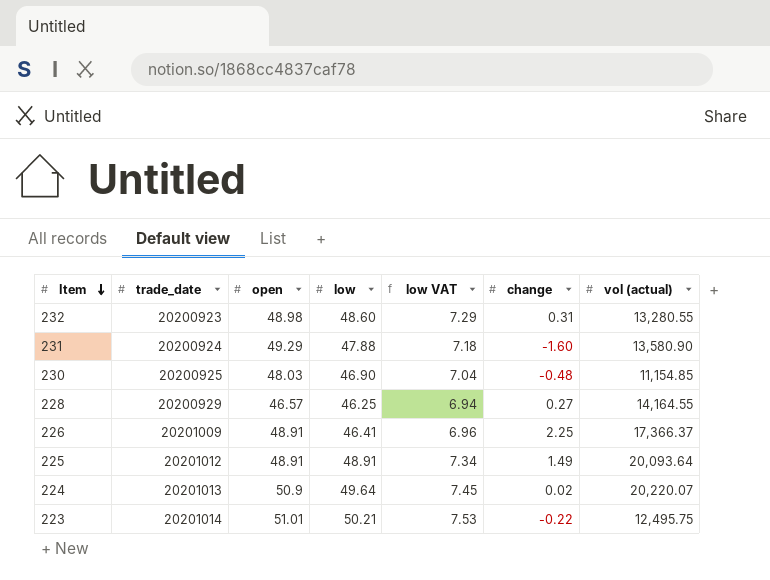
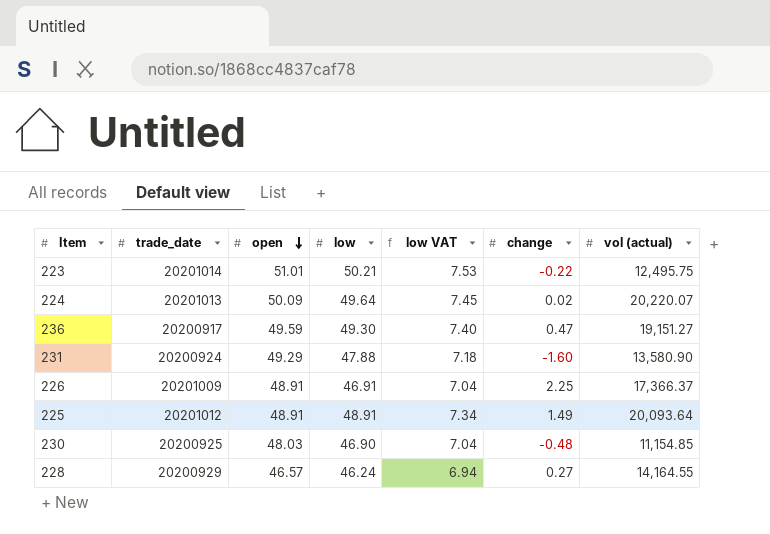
row order: Item descending -> open descending
row 232: 20200923 | 48.98 | 48.60 | 7.29 | 0.31 | 13,280.55 -> none
224 | open: 50.9 -> 50.09
row 236: none -> 20200917 | 49.59 | 49.30 | 7.40 | 0.47 | 19,151.27
226 | low: 46.41 -> 46.91
226 | low VAT: 6.96 -> 7.04
228 | low: 46.25 -> 46.24

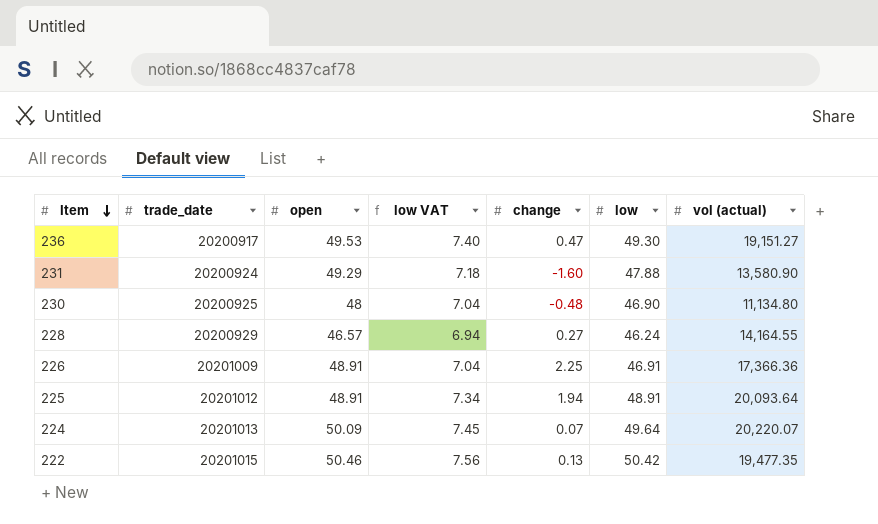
row order: open descending -> Item descending
column low | position: 4 -> 6
row 223: 20201014 | 51.01 | 50.21 | 7.53 | -0.22 | 12,495.75 -> none
236 | open: 49.59 -> 49.53
230 | open: 48.03 -> 48
230 | vol (actual): 11,154.85 -> 11,134.80
226 | vol (actual): 17,366.37 -> 17,366.36
225 | change: 1.49 -> 1.94
224 | change: 0.02 -> 0.07
row 222: none -> 20201015 | 50.46 | 7.56 | 0.13 | 50.42 | 19,477.35

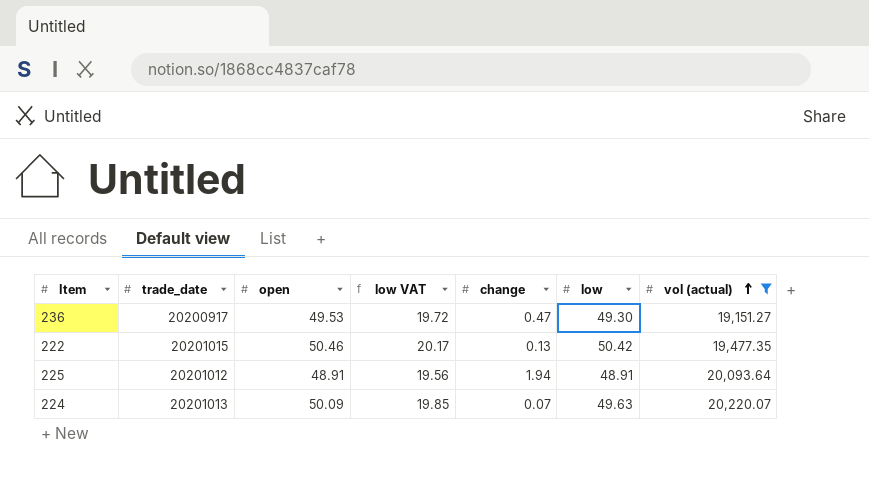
filter: none -> vol (actual) >= 19,151.27
row order: Item descending -> vol (actual) ascending
column low VAT | formula: [low] * 0.15 -> [low] * 0.4
224 | low: 49.64 -> 49.63

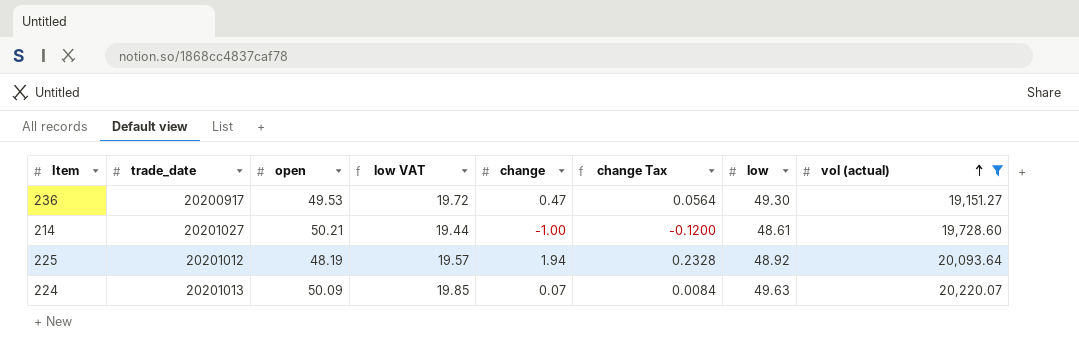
column change Tax | formula: none -> [change] * 0.12
row 222: 20201015 | 50.46 | 20.17 | 0.13 | 50.42 | 19,477.35 -> none
row 214: none -> 20201027 | 50.21 | 19.44 | -1.00 | -0.1200 | 48.61 | 19,728.60
225 | open: 48.91 -> 48.19
225 | low VAT: 19.56 -> 19.57
225 | low: 48.91 -> 48.92

